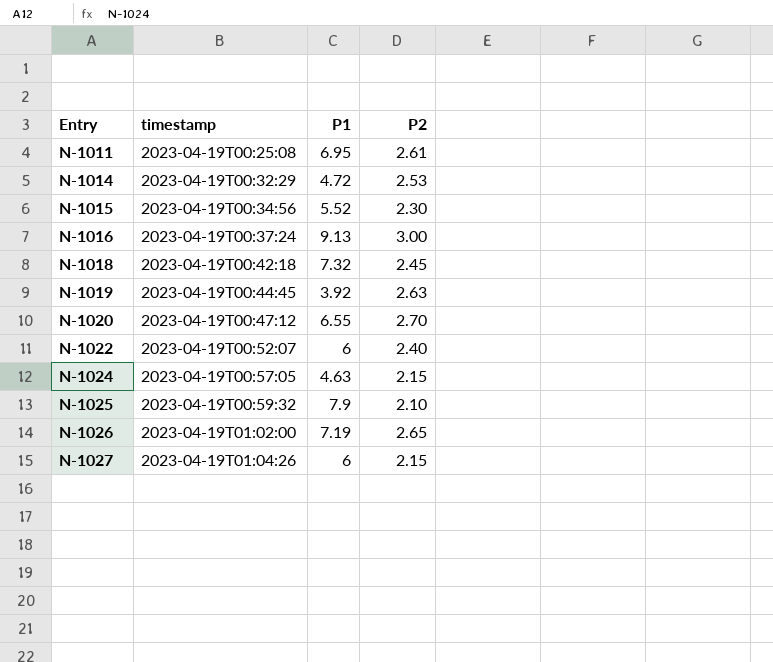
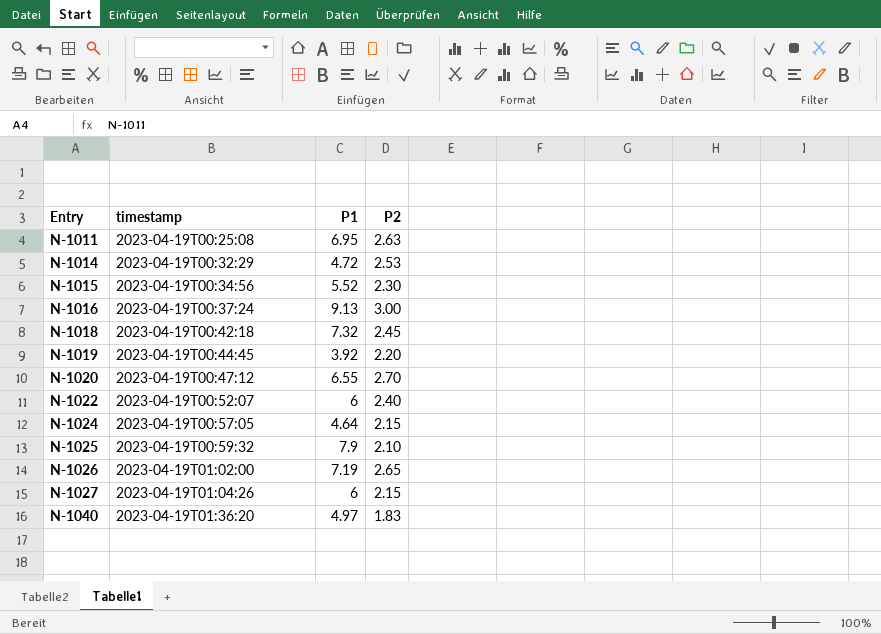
N-1011 | P2: 2.61 -> 2.63
N-1019 | P2: 2.63 -> 2.20
N-1024 | P1: 4.63 -> 4.64
row N-1040: none -> 2023-04-19T01:36:20 | 4.97 | 1.83

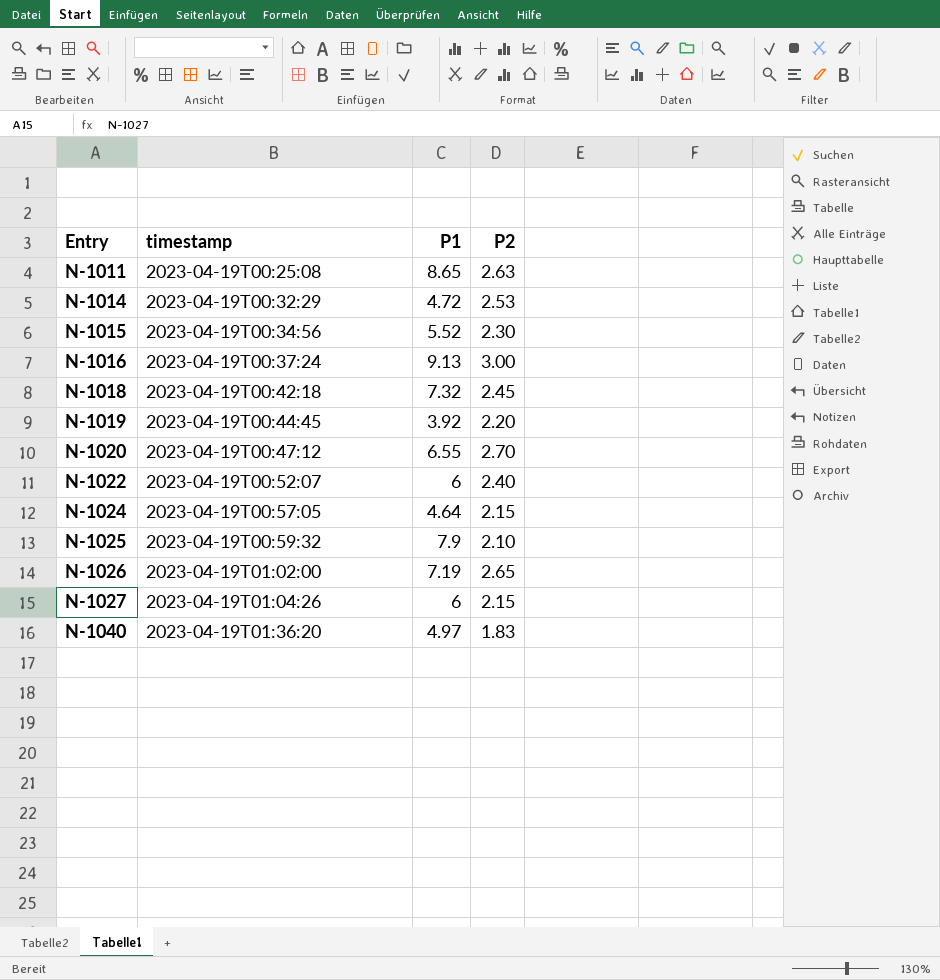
N-1011 | P1: 6.95 -> 8.65

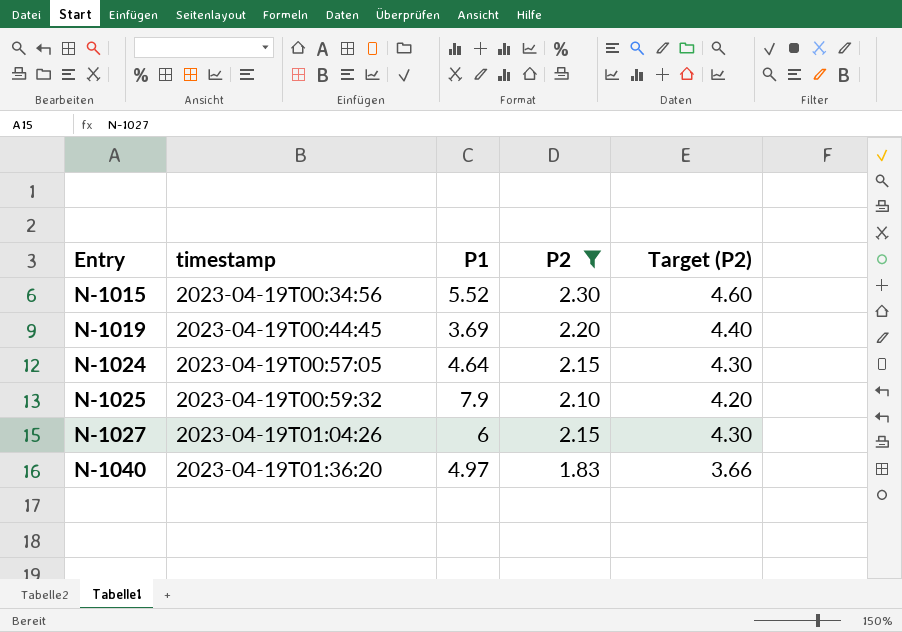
filter: none -> P2 <= 2.30
column Target (P2) | formula: none -> [P2] * 2
N-1019 | P1: 3.92 -> 3.69

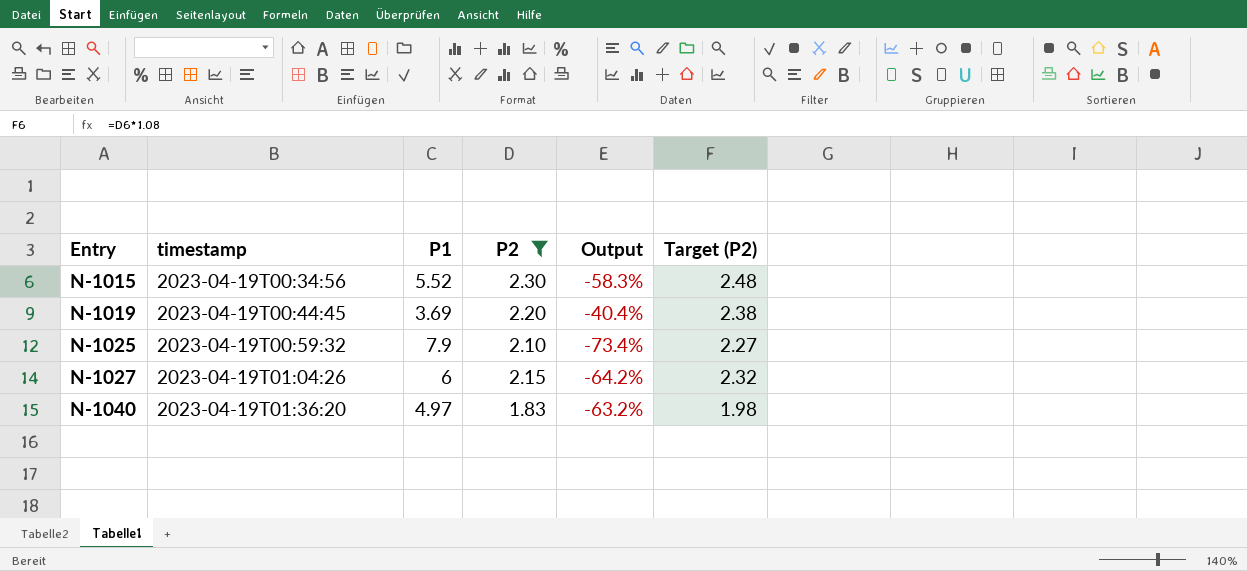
column Output | formula: none -> ([P2] - [P1]) / [P1]
column Target (P2) | formula: [P2] * 2 -> [P2] * 1.08
row N-1024: 2023-04-19T00:57:05 | 4.64 | 2.15 | 4.30 -> none

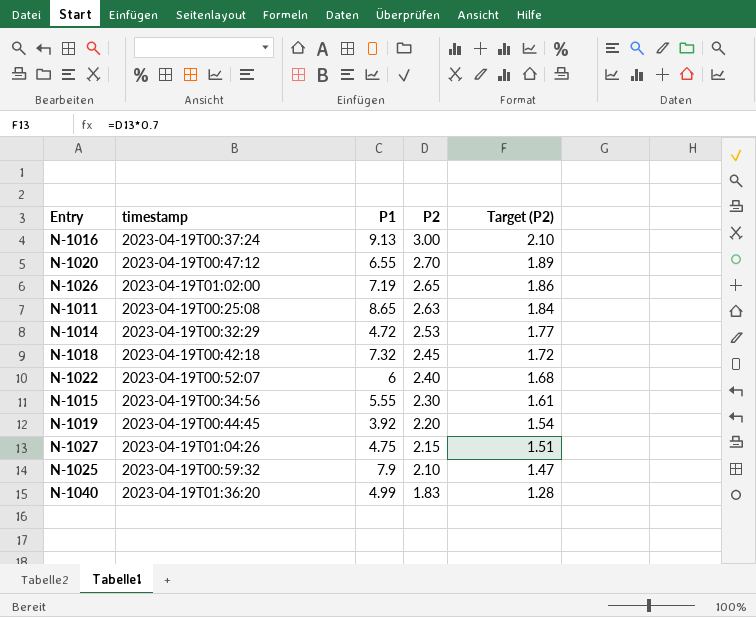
filter: P2 <= 2.30 -> none
row order: Entry ascending -> P2 descending
column Output | formula: ([P2] - [P1]) / [P1] -> none
column Target (P2) | formula: [P2] * 1.08 -> [P2] * 0.7
N-1015 | P1: 5.52 -> 5.55
N-1019 | P1: 3.69 -> 3.92
N-1027 | P1: 6 -> 4.75
N-1040 | P1: 4.97 -> 4.99

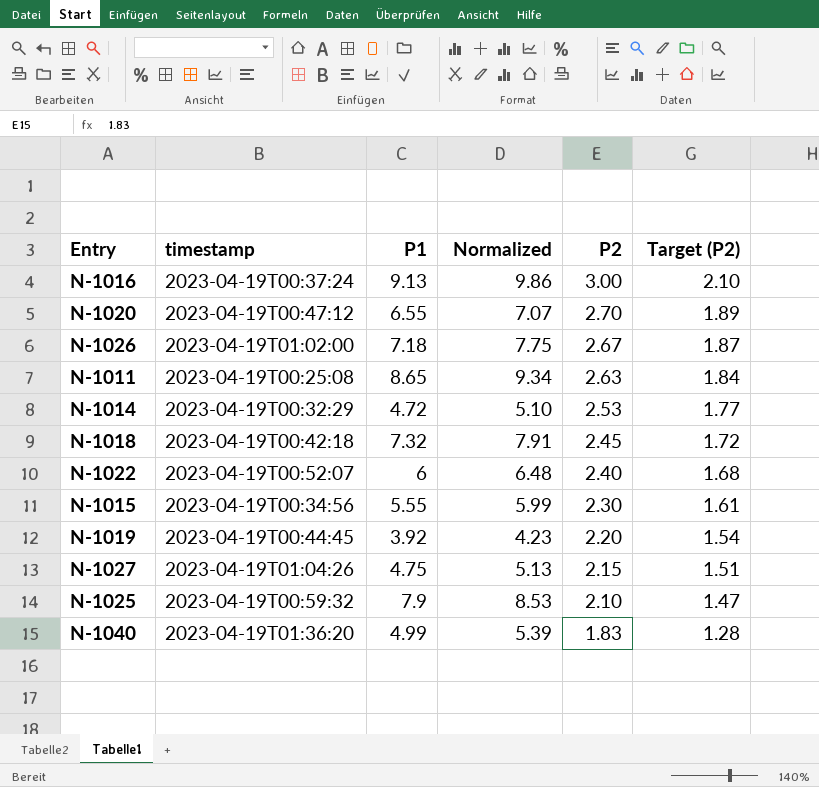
column Normalized | formula: none -> [P1] * 1.08
N-1026 | P1: 7.19 -> 7.18
N-1026 | P2: 2.65 -> 2.67
N-1026 | Target (P2): 1.86 -> 1.87

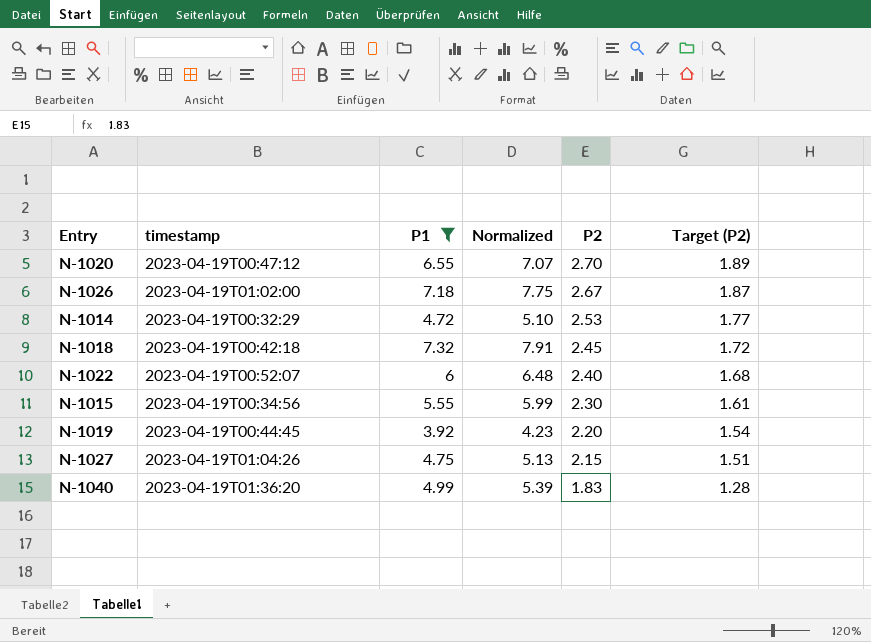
filter: none -> P1 <= 7.32

